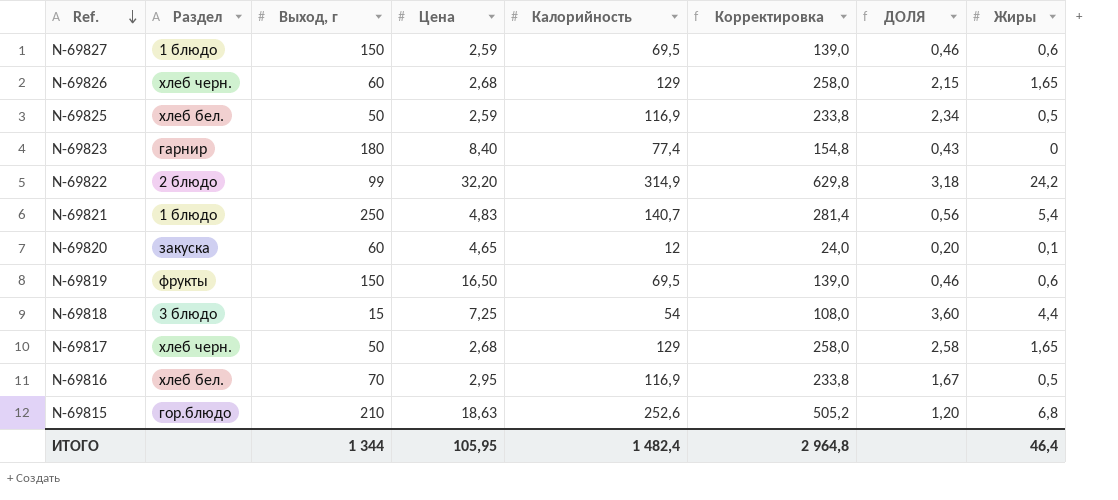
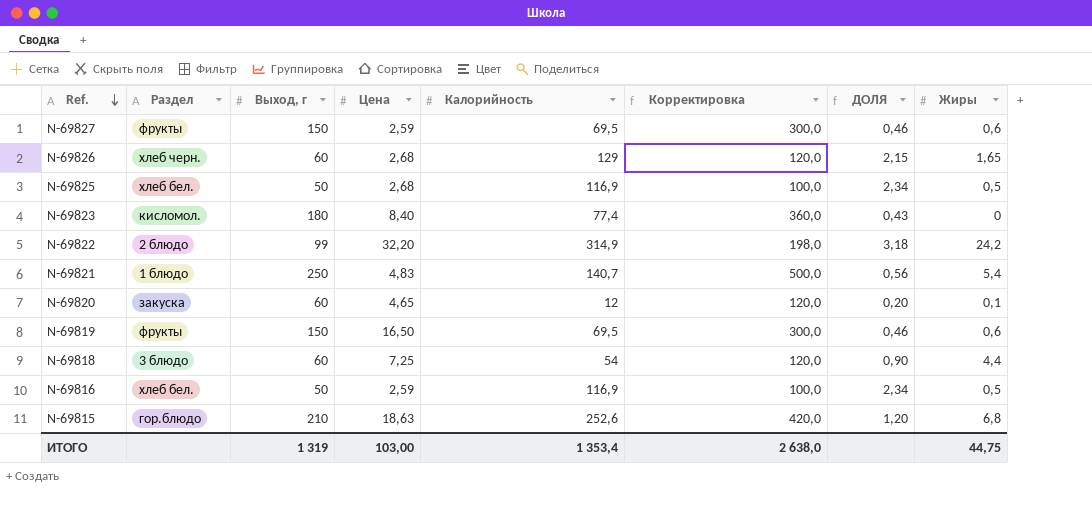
column Корректировка | formula: [Калорийность] * 2 -> [Выход, г] * 2
row N-69817: хлеб черн. | 50 | 2,68 | 129 | 258,0 | 2,58 | 1,65 -> none
N-69827 | Раздел: 1 блюдо -> фрукты
N-69825 | Цена: 2,59 -> 2,68
N-69823 | Раздел: гарнир -> кисломол.
N-69818 | Выход, г: 15 -> 60
N-69818 | ДОЛЯ: 3,60 -> 0,90
N-69816 | Выход, г: 70 -> 50
N-69816 | Цена: 2,95 -> 2,59
N-69816 | ДОЛЯ: 1,67 -> 2,34
ИТОГО | Выход, г: 1 344 -> 1 319
ИТОГО | Цена: 105,95 -> 103,00
ИТОГО | Калорийность: 1 482,4 -> 1 353,4
ИТОГО | Корректировка: 2 964,8 -> 2 638,0
ИТОГО | Жиры: 46,4 -> 44,75

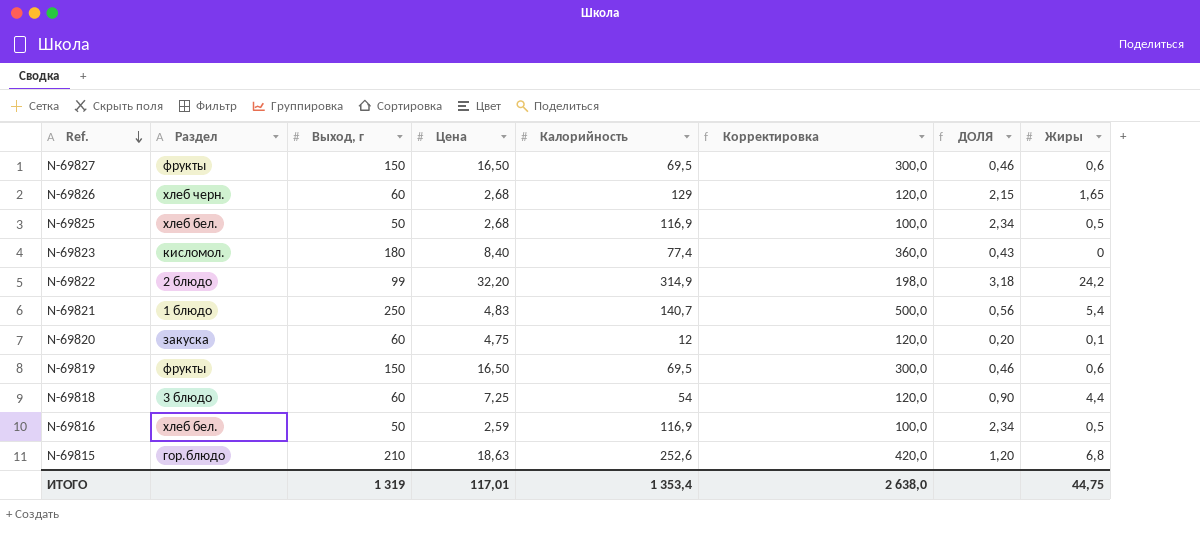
N-69827 | Цена: 2,59 -> 16,50
N-69820 | Цена: 4,65 -> 4,75
ИТОГО | Цена: 103,00 -> 117,01

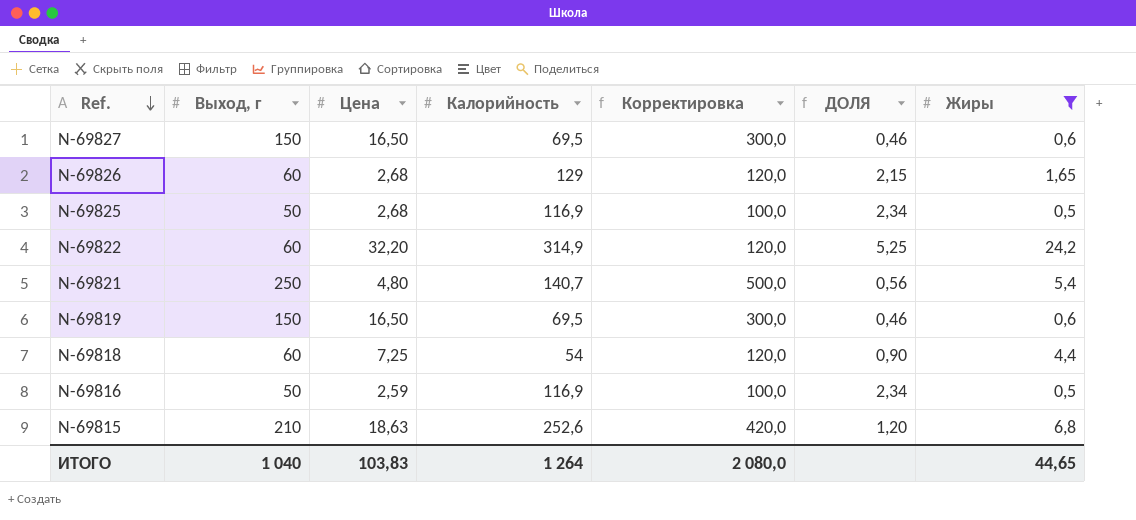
filter: none -> Жиры >= 0,5
column Раздел | position: 2 -> none
N-69822 | Выход, г: 99 -> 60
N-69822 | Корректировка: 198,0 -> 120,0
N-69822 | ДОЛЯ: 3,18 -> 5,25
N-69821 | Цена: 4,83 -> 4,80
ИТОГО | Выход, г: 1 319 -> 1 040
ИТОГО | Цена: 117,01 -> 103,83
ИТОГО | Калорийность: 1 353,4 -> 1 264
ИТОГО | Корректировка: 2 638,0 -> 2 080,0
ИТОГО | Жиры: 44,75 -> 44,65

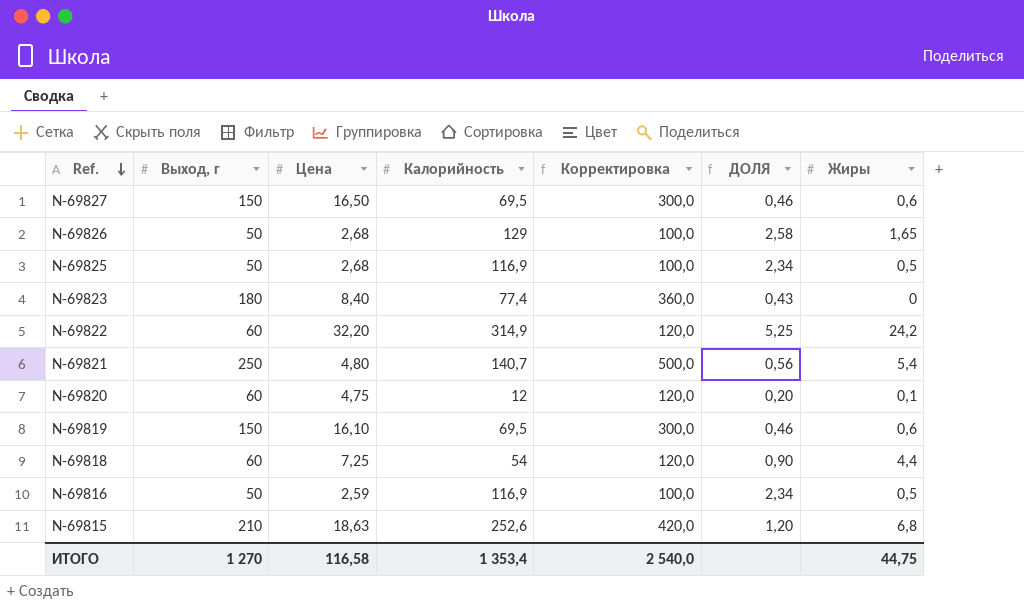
filter: Жиры >= 0,5 -> none
N-69826 | Выход, г: 60 -> 50
N-69826 | Корректировка: 120,0 -> 100,0
N-69826 | ДОЛЯ: 2,15 -> 2,58
N-69819 | Цена: 16,50 -> 16,10
ИТОГО | Выход, г: 1 040 -> 1 270
ИТОГО | Цена: 103,83 -> 116,58
ИТОГО | Калорийность: 1 264 -> 1 353,4
ИТОГО | Корректировка: 2 080,0 -> 2 540,0
ИТОГО | Жиры: 44,65 -> 44,75

